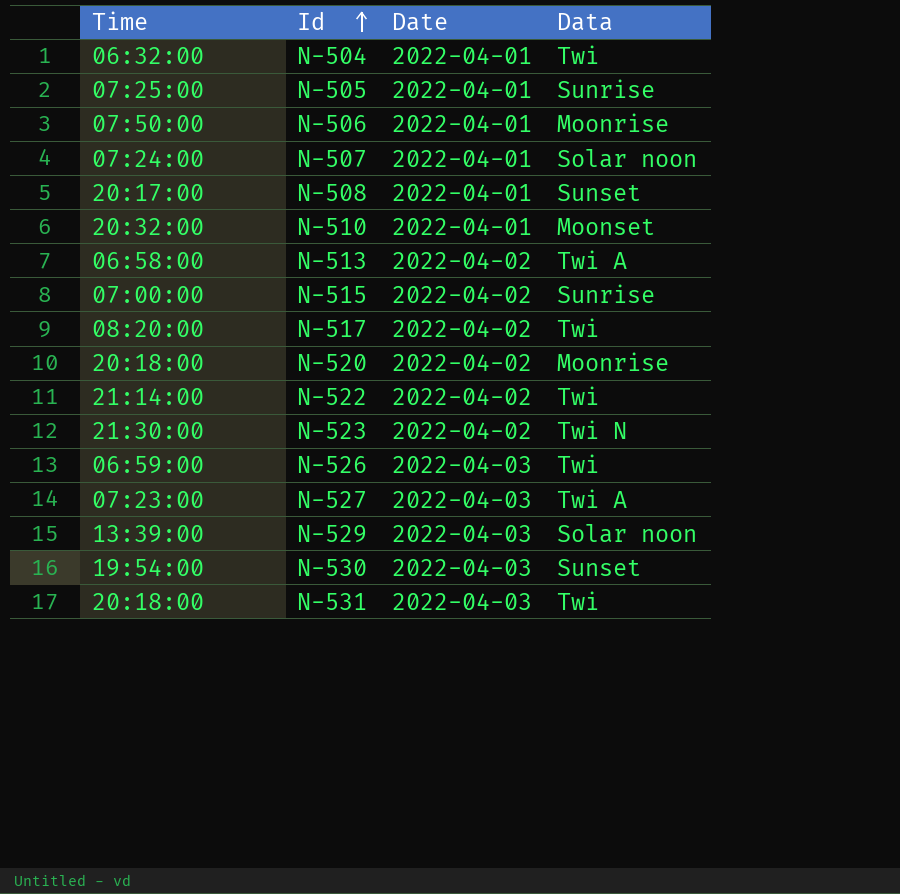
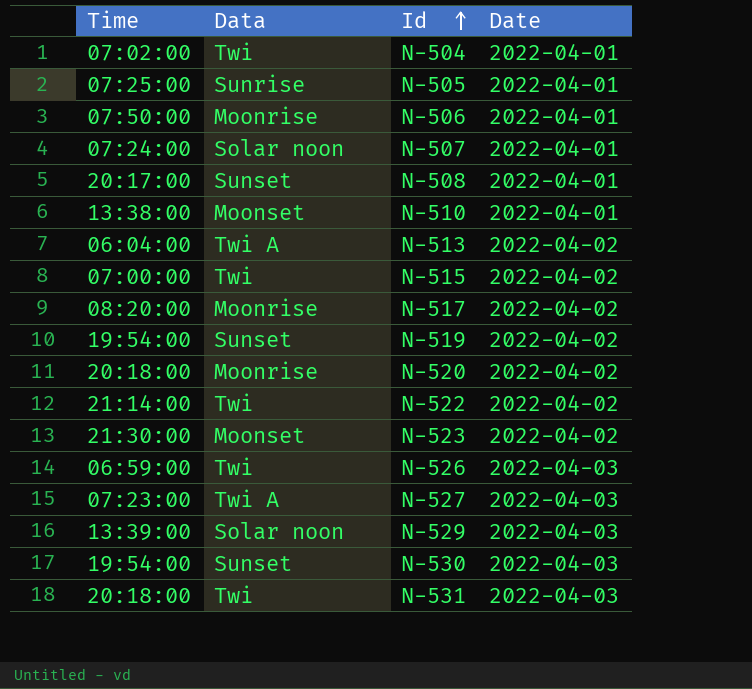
column Data | position: 4 -> 2
N-504 | Time: 06:32:00 -> 07:02:00
N-510 | Time: 20:32:00 -> 13:38:00
N-513 | Time: 06:58:00 -> 06:04:00
N-515 | Data: Sunrise -> Twi
N-517 | Data: Twi -> Moonrise
row N-519: none -> 19:54:00 | Sunset | 2022-04-02
N-523 | Data: Twi N -> Moonset

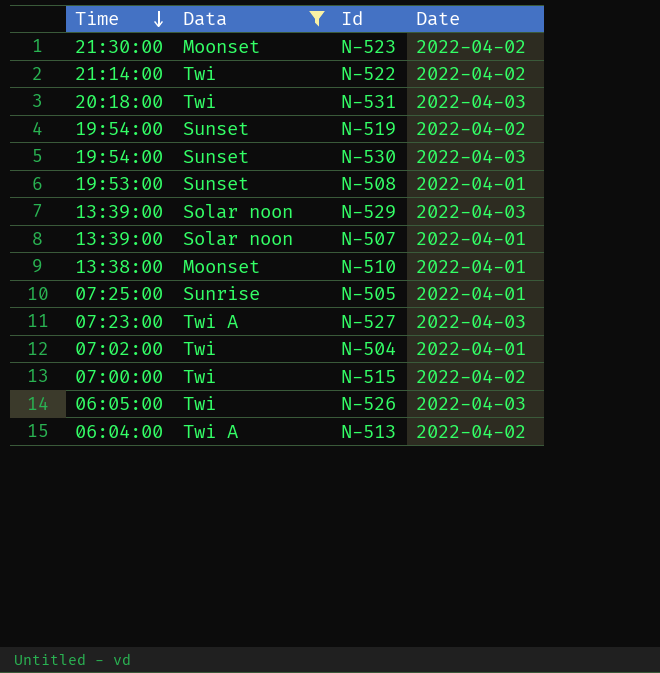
filter: none -> Data != Moonrise
row order: Id ascending -> Time descending
N-508 | Time: 20:17:00 -> 19:53:00
N-507 | Time: 07:24:00 -> 13:39:00
N-526 | Time: 06:59:00 -> 06:05:00

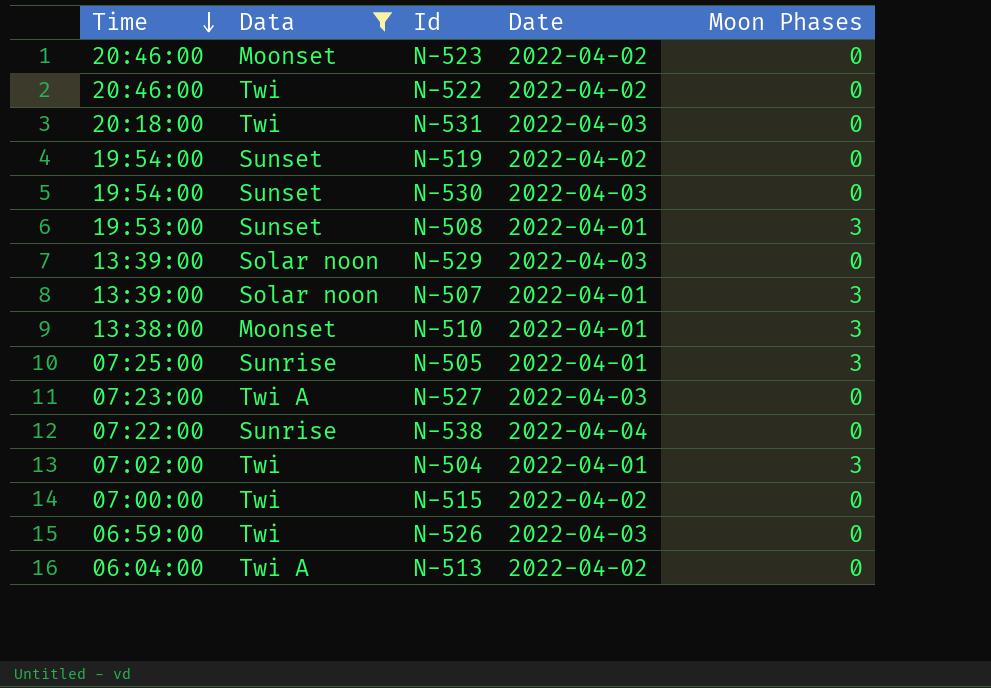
column Moon Phases | position: none -> 5
N-523 | Time: 21:30:00 -> 20:46:00
N-522 | Time: 21:14:00 -> 20:46:00
row N-538: none -> 07:22:00 | Sunrise | 2022-04-04 | 0
N-526 | Time: 06:05:00 -> 06:59:00

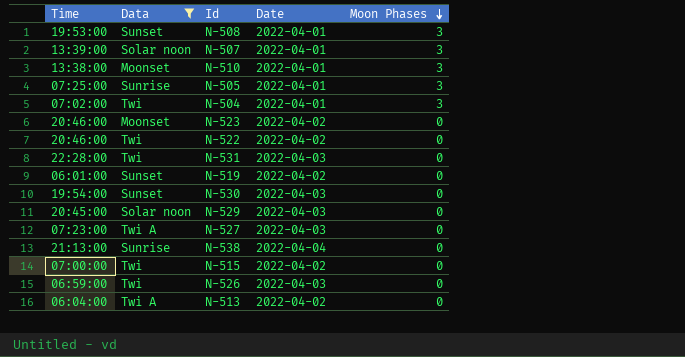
row order: Time descending -> Moon Phases descending
N-531 | Time: 20:18:00 -> 22:28:00
N-519 | Time: 19:54:00 -> 06:01:00
N-529 | Time: 13:39:00 -> 20:45:00
N-538 | Time: 07:22:00 -> 21:13:00

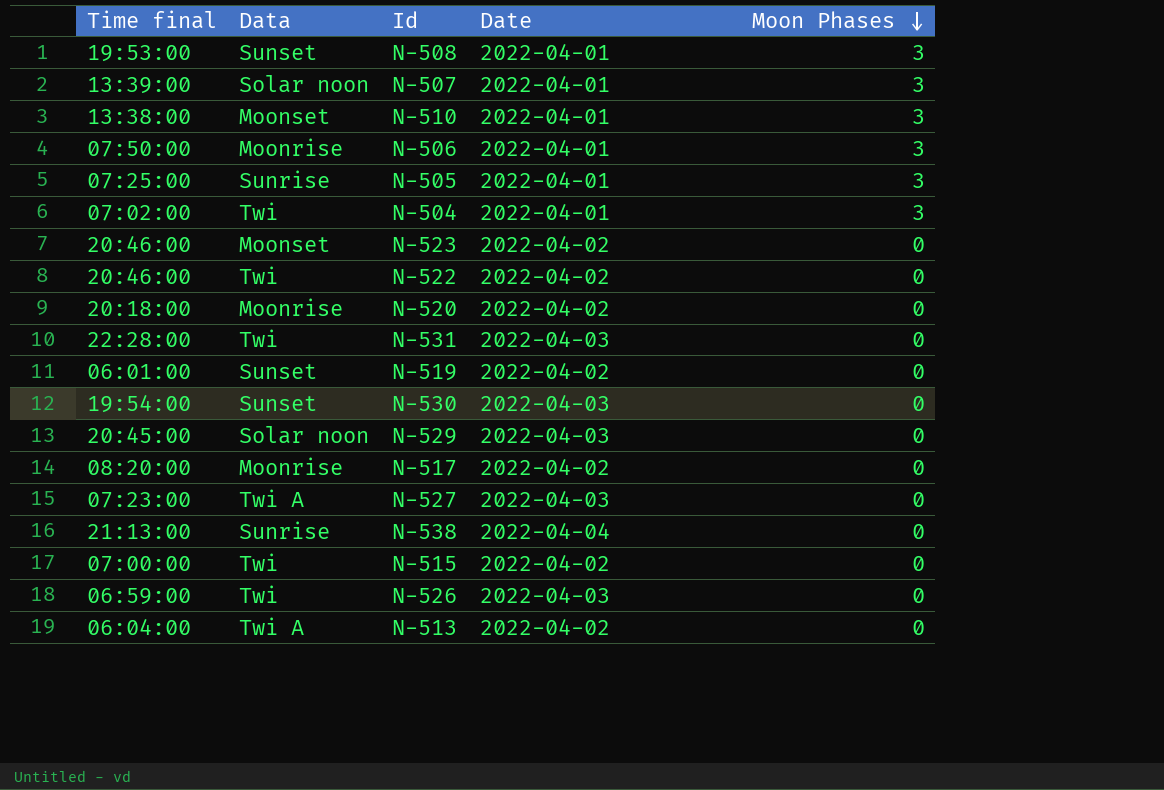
filter: Data != Moonrise -> none
column name: Time -> Time final

